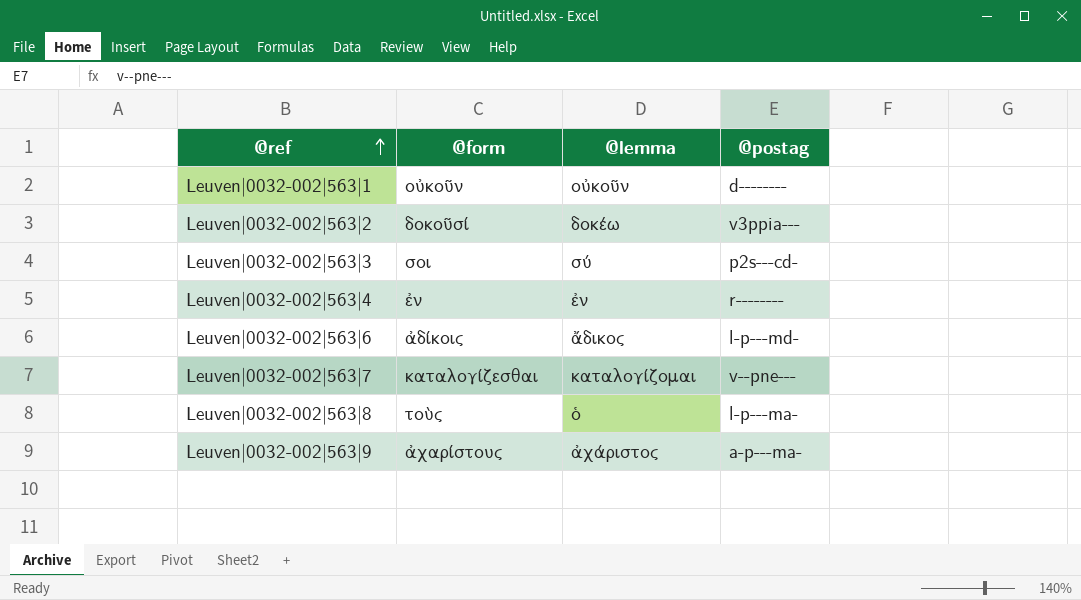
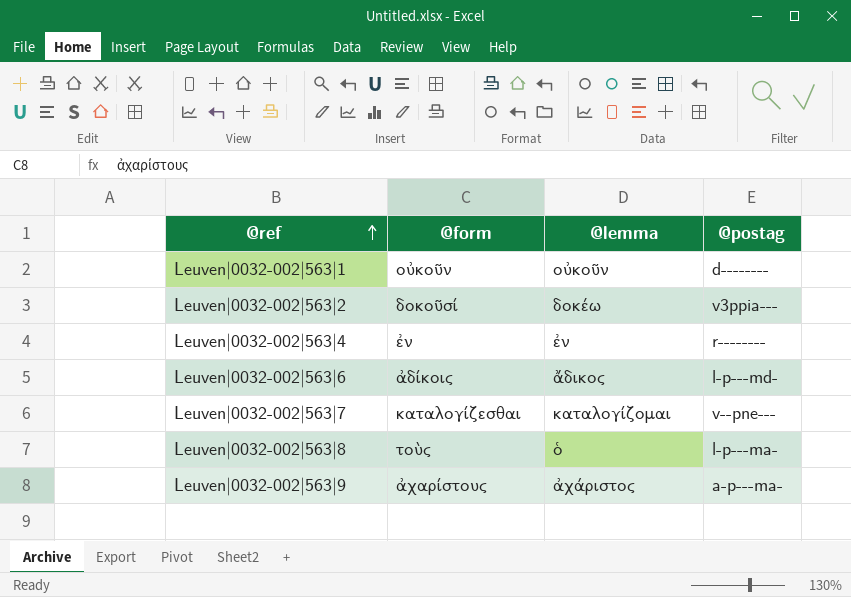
row Leuven|0032-002|563|3: σοι | σύ | p2s---cd- -> none

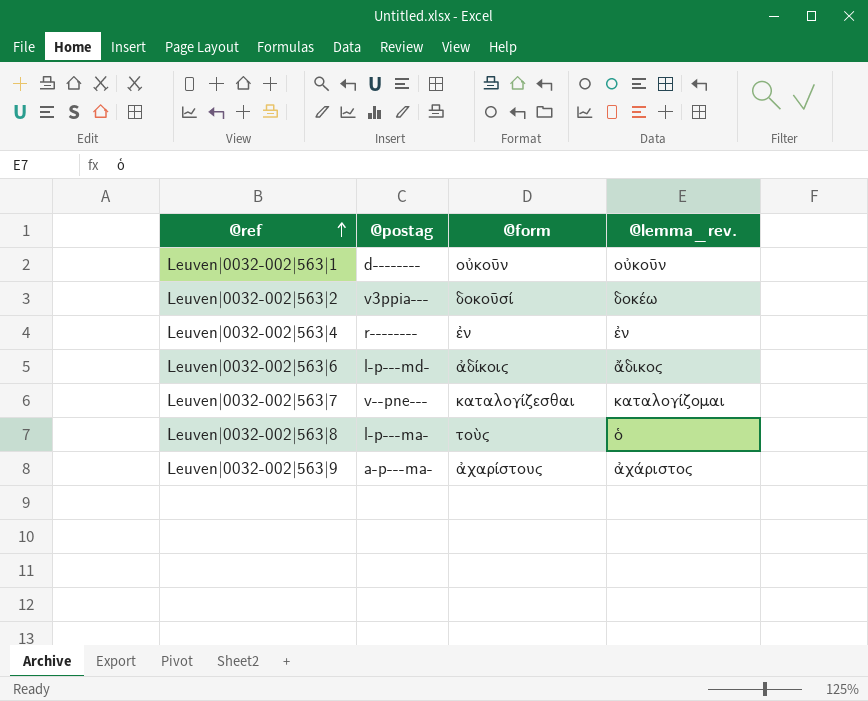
column @postag | position: 4 -> 2
column name: @lemma -> @lemma_rev.

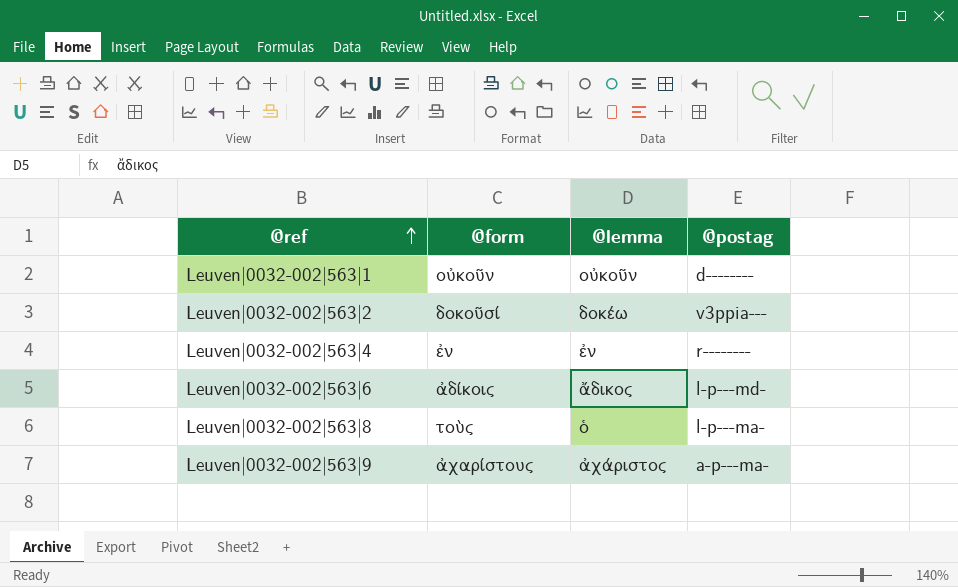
column name: @lemma_rev. -> @lemma
column @postag | position: 2 -> 4
row Leuven|0032-002|563|7: v--pne--- | καταλογίζεσθαι | καταλογίζομαι -> none

